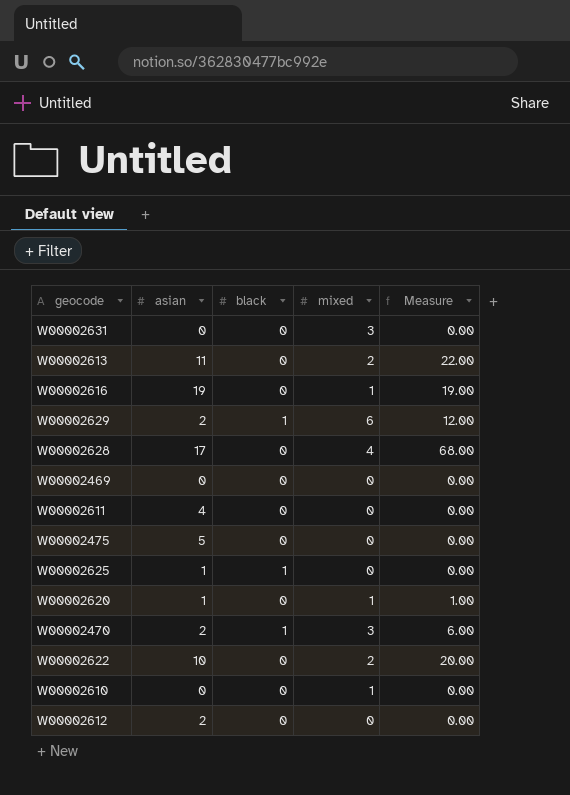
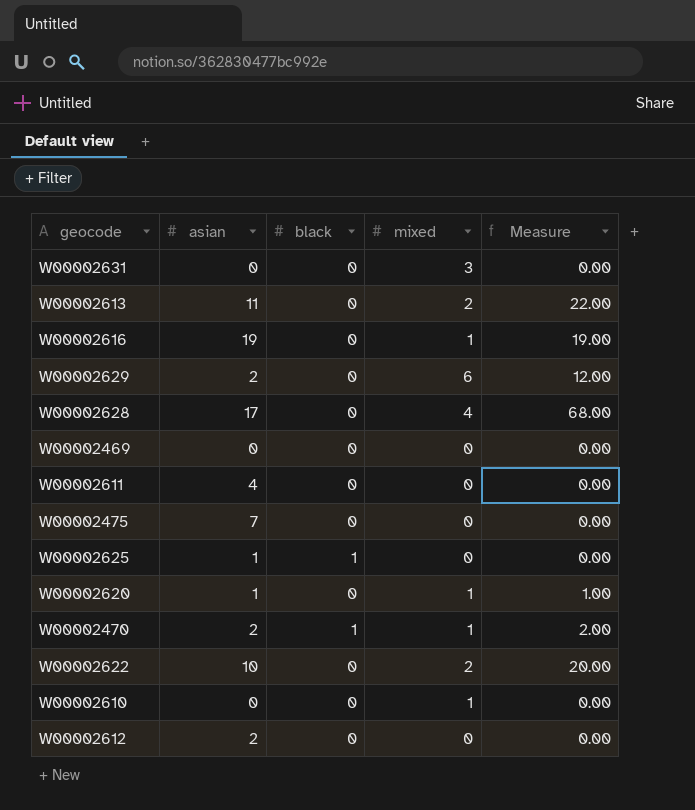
W00002629 | black: 1 -> 0
W00002475 | asian: 5 -> 7
W00002470 | mixed: 3 -> 1
W00002470 | Measure: 6.00 -> 2.00

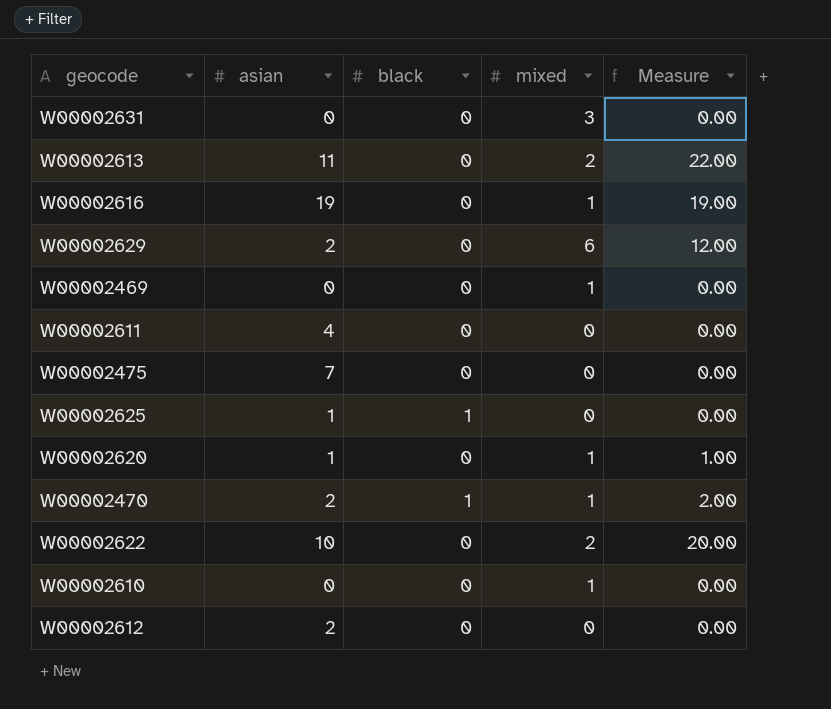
row W00002628: 17 | 0 | 4 | 68.00 -> none
W00002469 | mixed: 0 -> 1

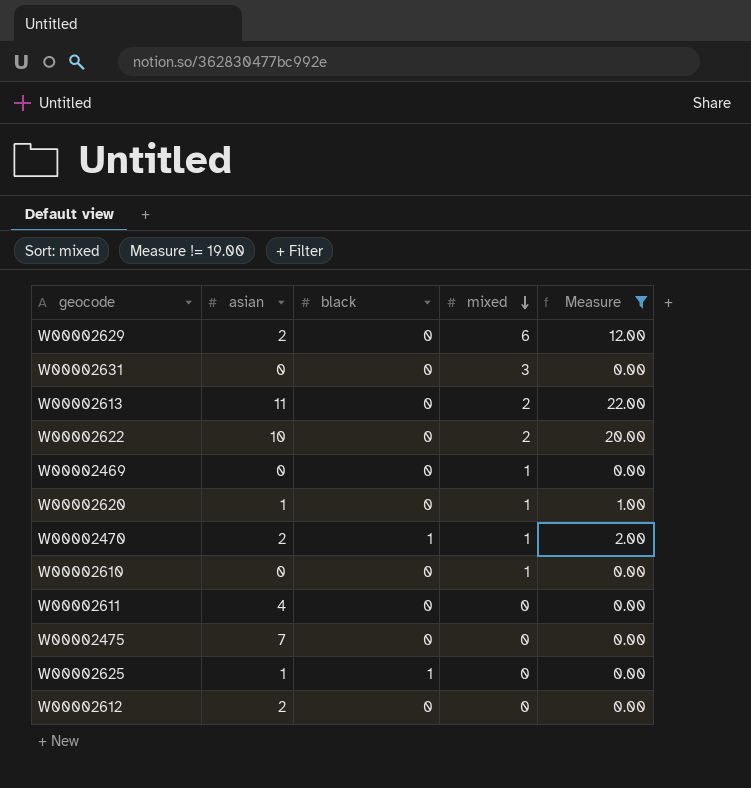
filter: none -> Measure != 19.00
row order: none -> mixed descending

